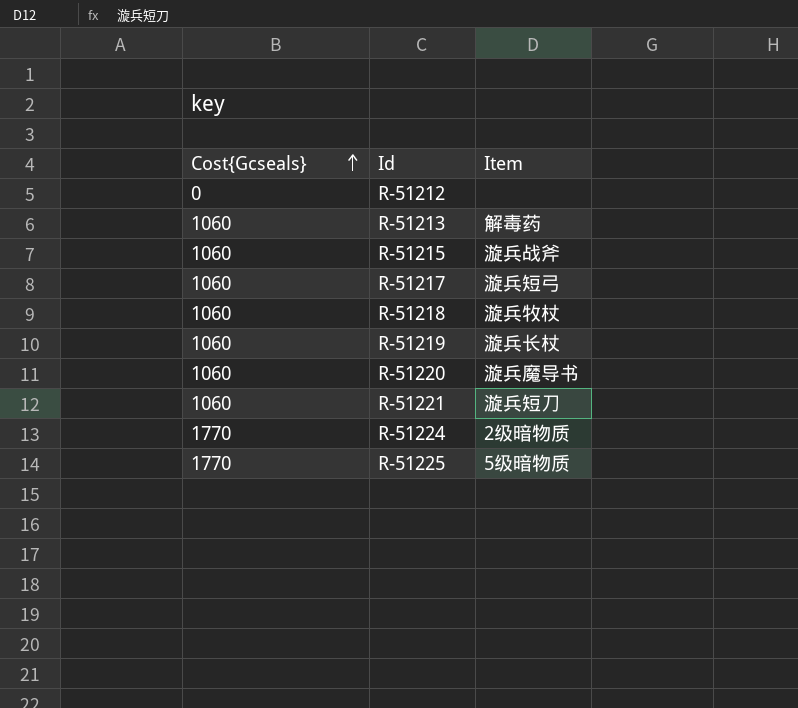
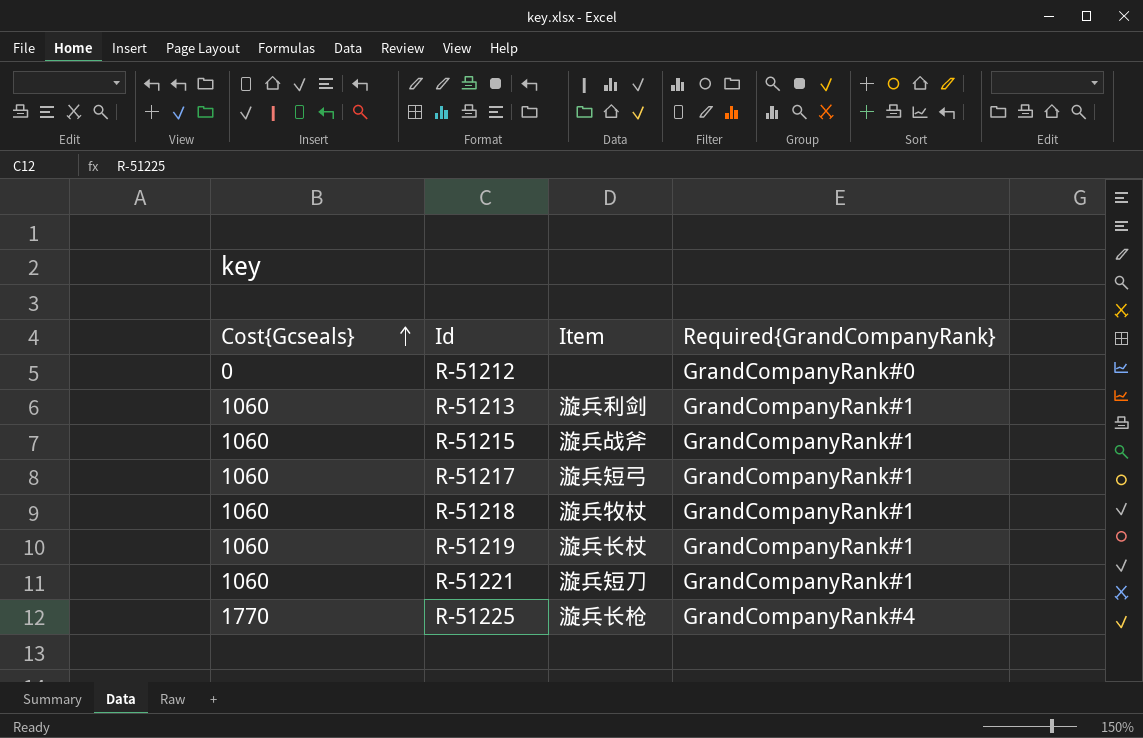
column Required{GrandCompanyRank} | position: none -> 4
row R-51220: 1060 | 漩兵魔导书 -> none
row R-51224: 1770 | 2级暗物质 -> none
R-51213 | Item: 解毒药 -> 漩兵利剑
R-51225 | Item: 5级暗物质 -> 漩兵长枪

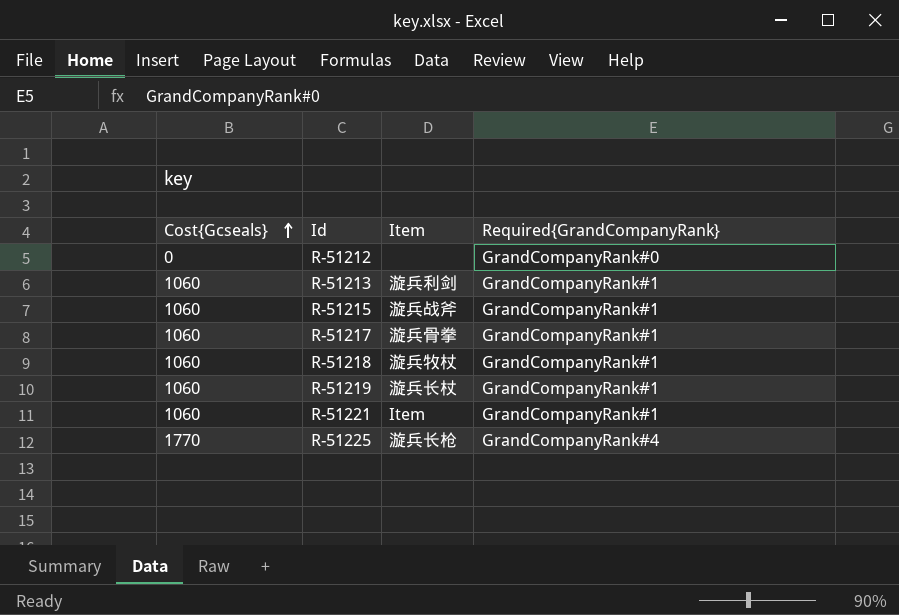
R-51217 | Item: 漩兵短弓 -> 漩兵骨拳
R-51221 | Item: 漩兵短刀 -> Item

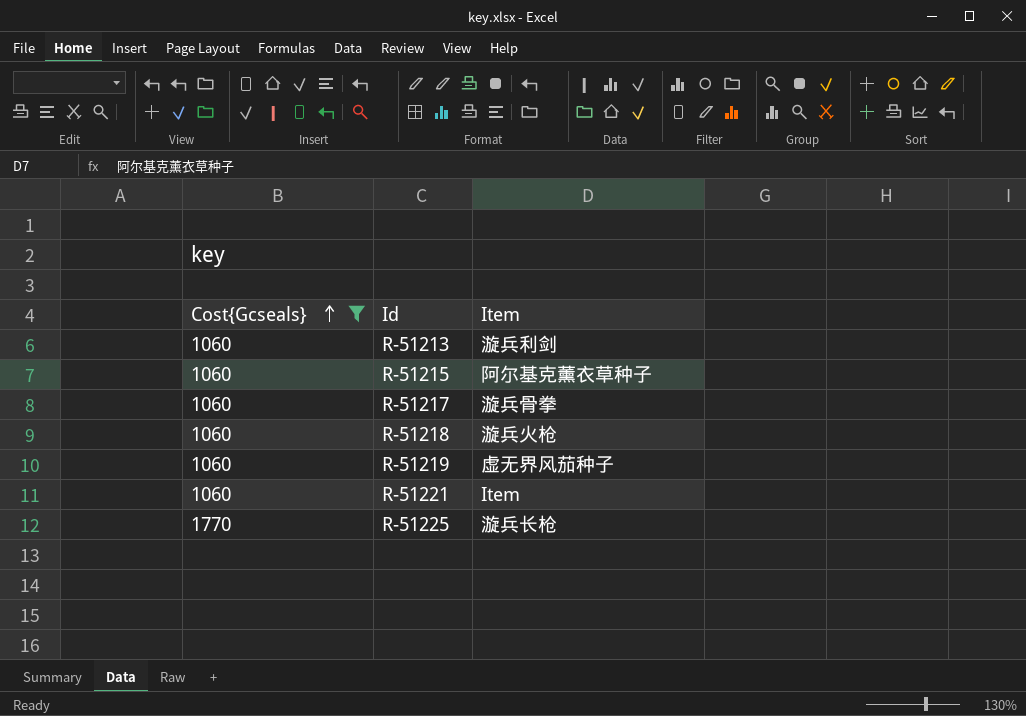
filter: none -> Cost{Gcseals} != 0
column Required{GrandCompanyRank} | position: 4 -> none
R-51215 | Item: 漩兵战斧 -> 阿尔基克薰衣草种子
R-51218 | Item: 漩兵牧杖 -> 漩兵火枪
R-51219 | Item: 漩兵长杖 -> 虚无界风茄种子

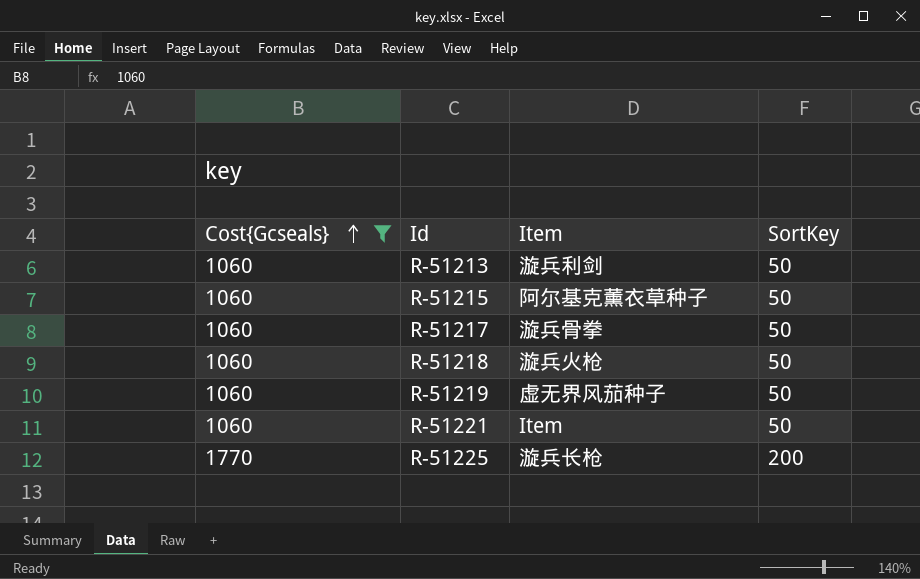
column SortKey | position: none -> 4

